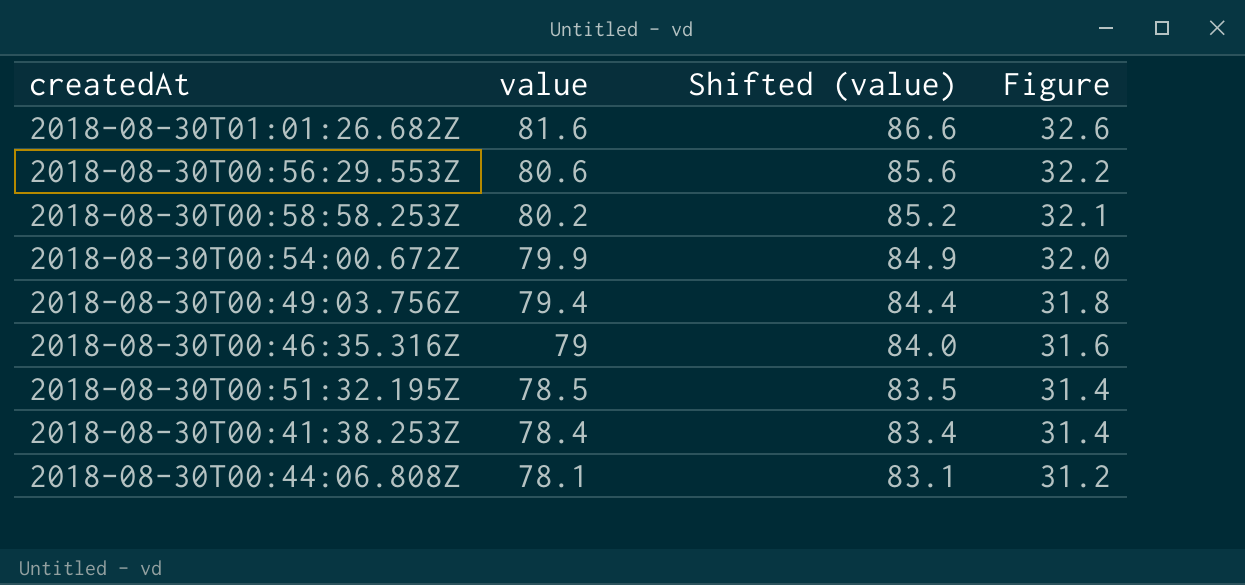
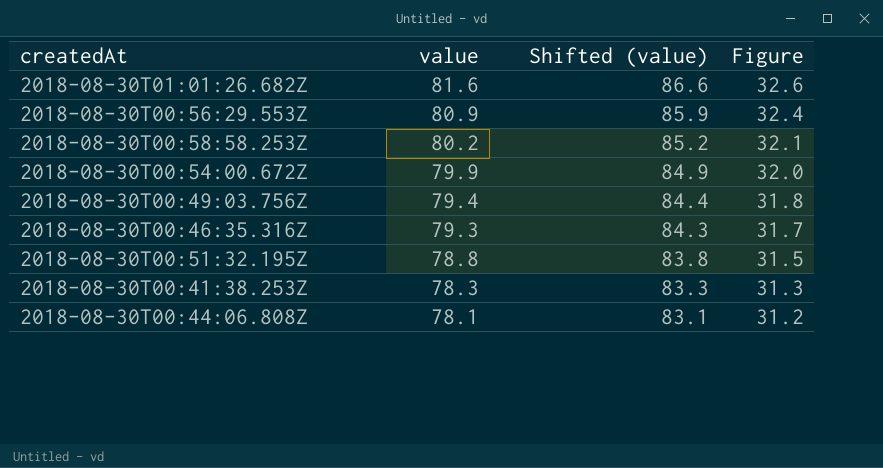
2018-08-30T00:56:29.553Z | value: 80.6 -> 80.9
2018-08-30T00:56:29.553Z | Shifted (value): 85.6 -> 85.9
2018-08-30T00:56:29.553Z | Figure: 32.2 -> 32.4
2018-08-30T00:46:35.316Z | value: 79 -> 79.3
2018-08-30T00:46:35.316Z | Shifted (value): 84.0 -> 84.3
2018-08-30T00:46:35.316Z | Figure: 31.6 -> 31.7
2018-08-30T00:51:32.195Z | value: 78.5 -> 78.8
2018-08-30T00:51:32.195Z | Shifted (value): 83.5 -> 83.8
2018-08-30T00:51:32.195Z | Figure: 31.4 -> 31.5
2018-08-30T00:41:38.253Z | value: 78.4 -> 78.3
2018-08-30T00:41:38.253Z | Shifted (value): 83.4 -> 83.3
2018-08-30T00:41:38.253Z | Figure: 31.4 -> 31.3

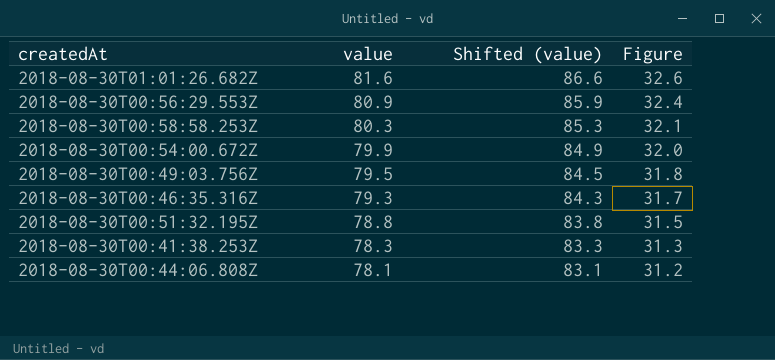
2018-08-30T00:58:58.253Z | value: 80.2 -> 80.3
2018-08-30T00:58:58.253Z | Shifted (value): 85.2 -> 85.3
2018-08-30T00:49:03.756Z | value: 79.4 -> 79.5
2018-08-30T00:49:03.756Z | Shifted (value): 84.4 -> 84.5

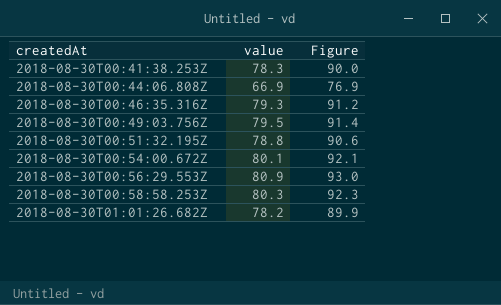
row order: value descending -> createdAt ascending
column Shifted (value) | formula: [value] + 5 -> none
column Figure | formula: [value] * 0.4 -> [value] * 1.15
2018-08-30T00:44:06.808Z | value: 78.1 -> 66.9
2018-08-30T00:54:00.672Z | value: 79.9 -> 80.1
2018-08-30T01:01:26.682Z | value: 81.6 -> 78.2

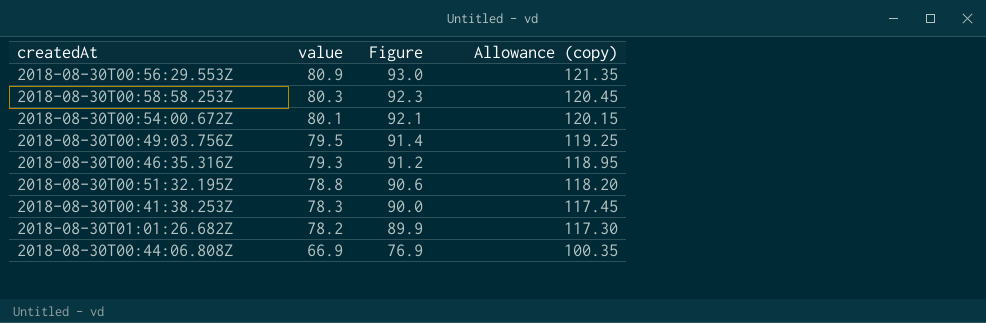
row order: createdAt ascending -> value descending
column Allowance (copy) | formula: none -> [value] * 1.5

